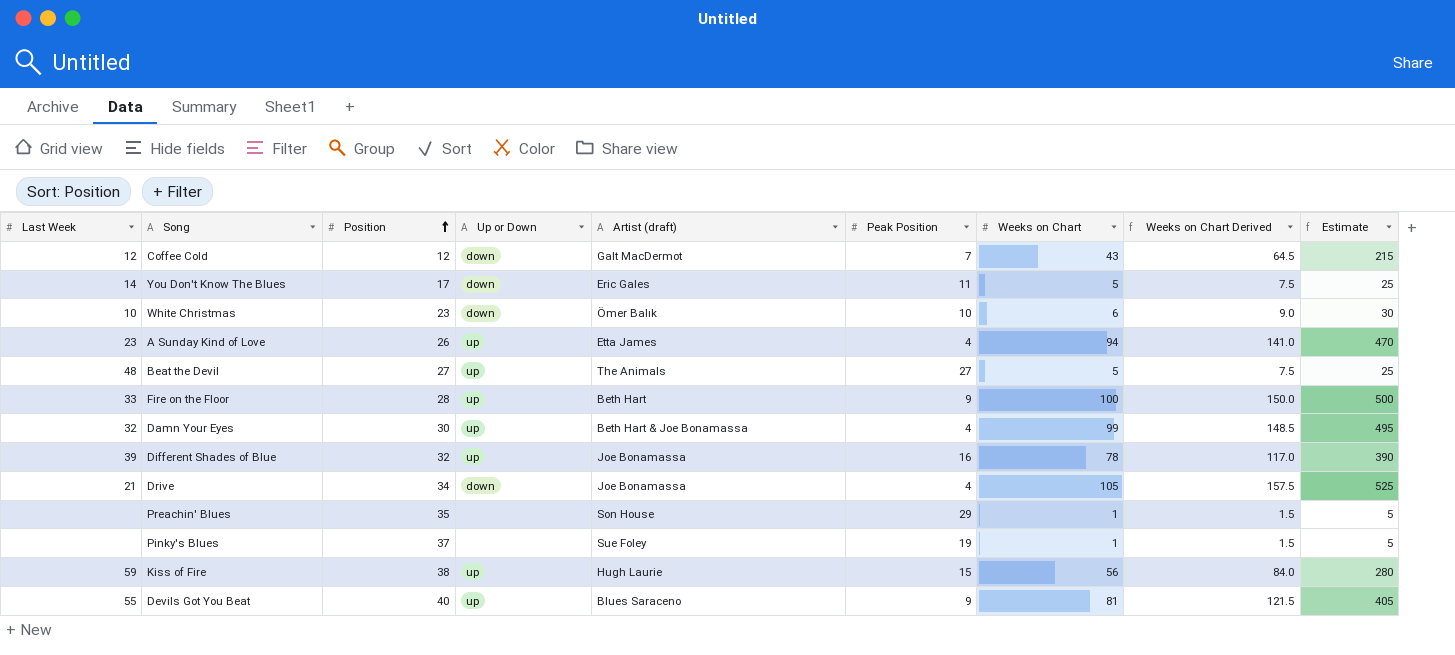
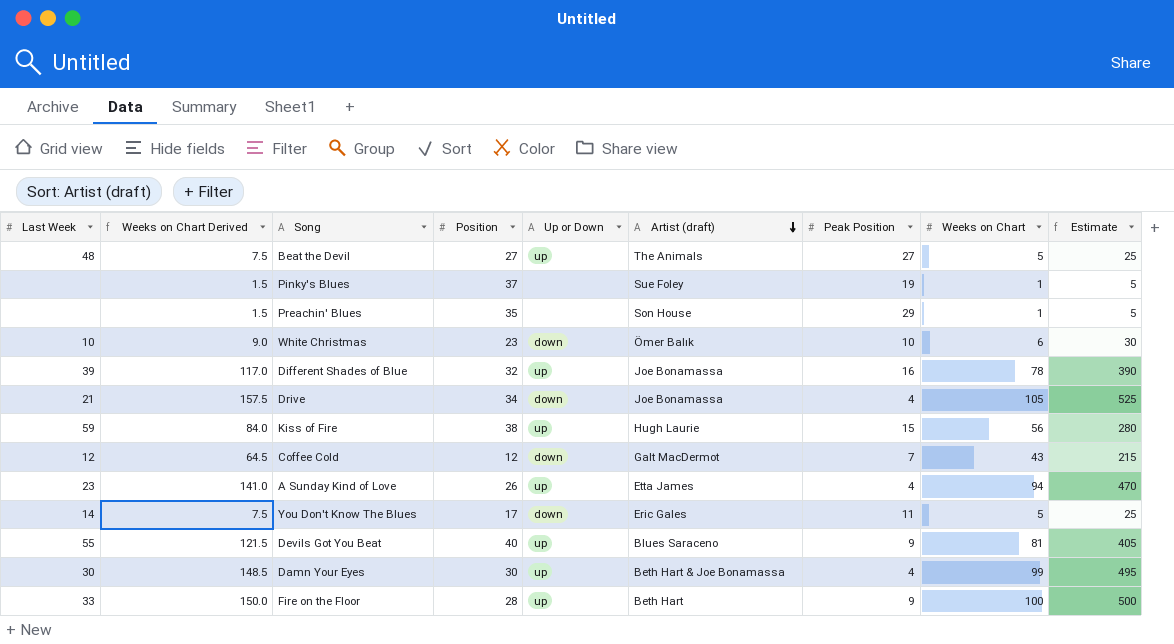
row order: Position ascending -> Artist (draft) descending
column Weeks on Chart Derived | position: 8 -> 2
Damn Your Eyes | Last Week: 32 -> 30

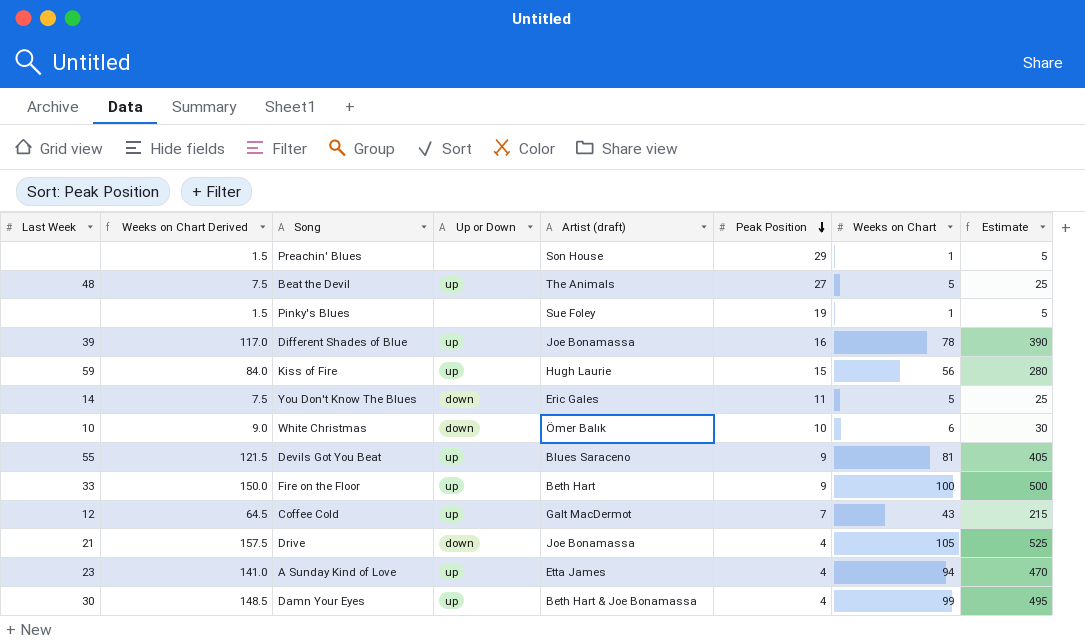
row order: Artist (draft) descending -> Peak Position descending
column Position | position: 4 -> none
Coffee Cold | Up or Down: down -> up

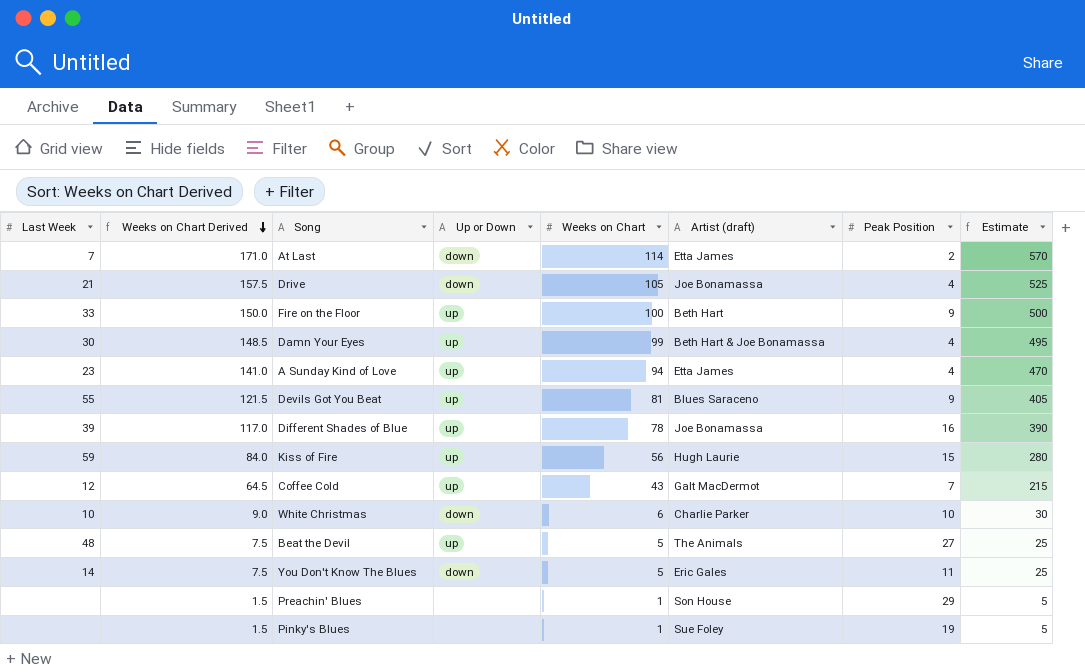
row order: Peak Position descending -> Weeks on Chart Derived descending
column Weeks on Chart | position: 7 -> 5
row At Last: none -> 7 | 171.0 | down | 114 | Etta James | 2 | 570
White Christmas | Artist (draft): Ömer Balık -> Charlie Parker

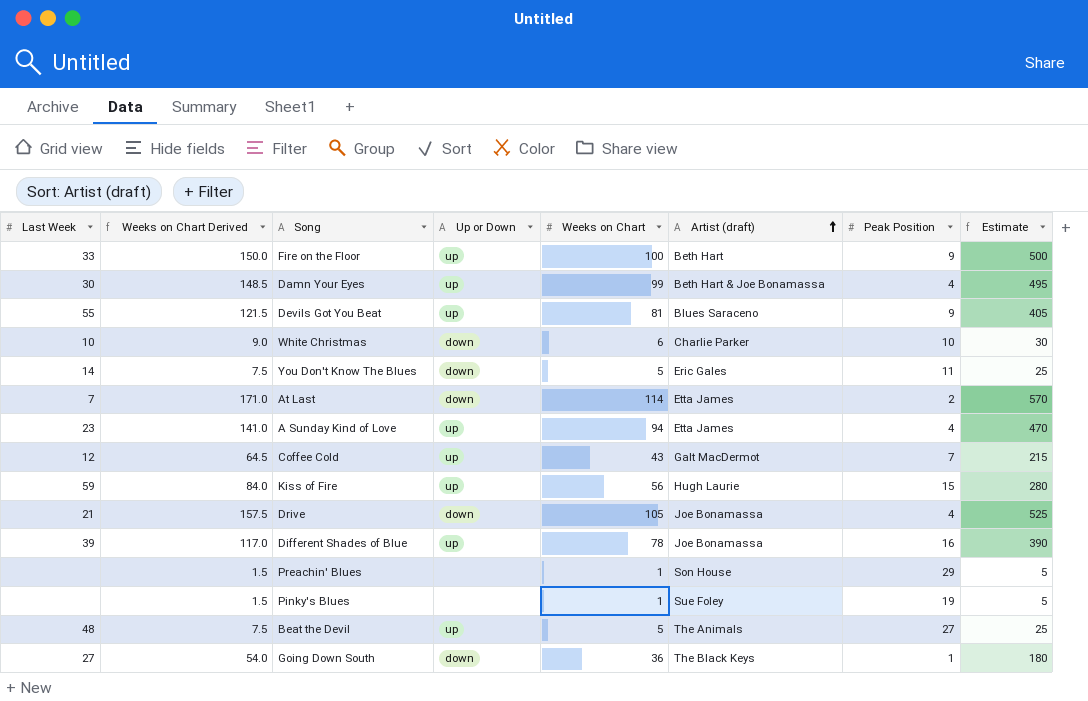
row order: Weeks on Chart Derived descending -> Artist (draft) ascending
row Going Down South: none -> 27 | 54.0 | down | 36 | The Black Keys | 1 | 180

